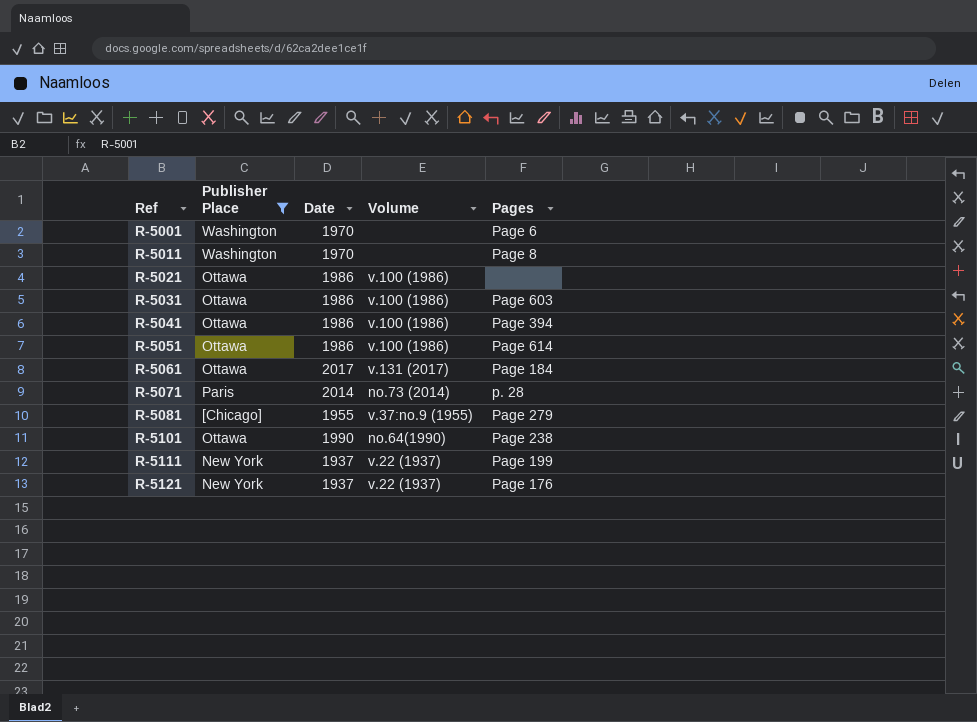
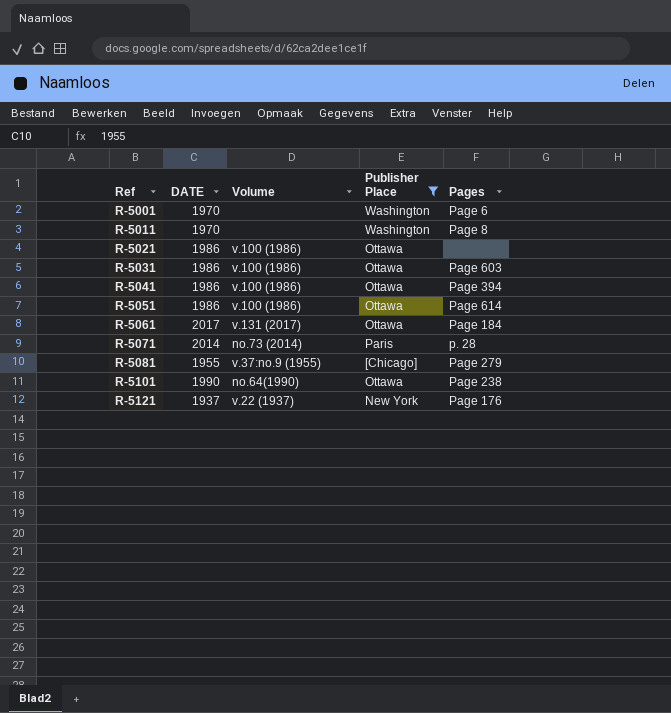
column name: Date -> DATE
column Publisher Place | position: 2 -> 4
row R-5111: New York | 1937 | v.22 (1937) | Page 199 -> none

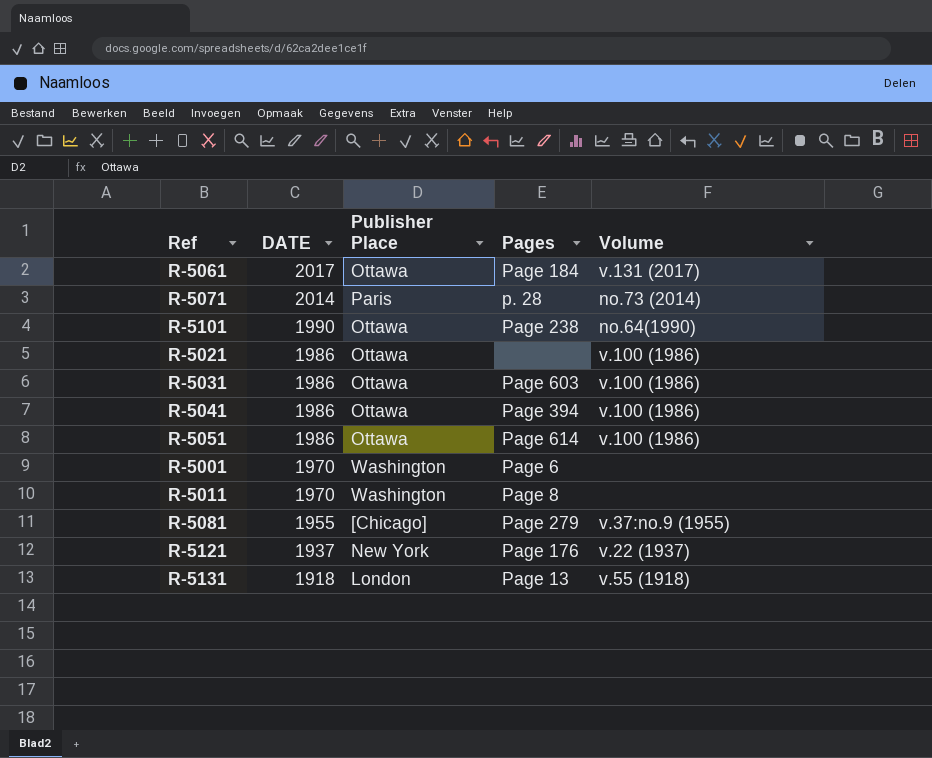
filter: Publisher Place != London -> none
row order: Ref ascending -> DATE descending
column Volume | position: 3 -> 5

